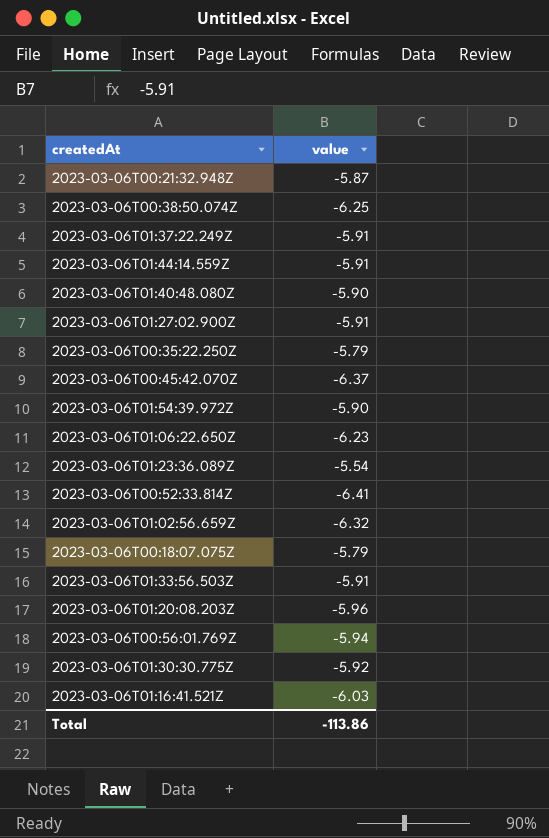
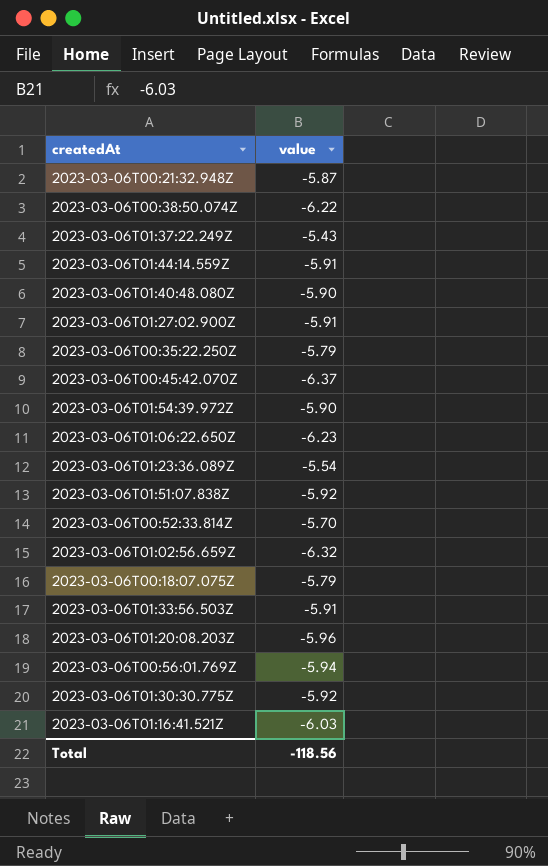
2023-03-06T00:38:50.074Z | value: -6.25 -> -6.22
2023-03-06T01:37:22.249Z | value: -5.91 -> -5.43
row 2023-03-06T01:51:07.838Z: none -> -5.92
2023-03-06T00:52:33.814Z | value: -6.41 -> -5.70
Total | value: -113.86 -> -118.56

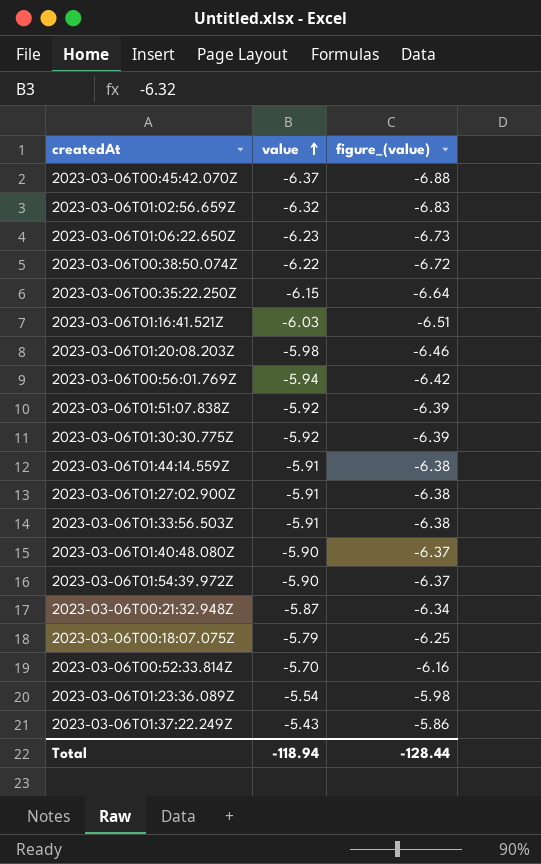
row order: none -> value ascending
column figure_(value) | formula: none -> [value] * 1.08
2023-03-06T00:35:22.250Z | value: -5.79 -> -6.15
2023-03-06T01:20:08.203Z | value: -5.96 -> -5.98
Total | value: -118.56 -> -118.94

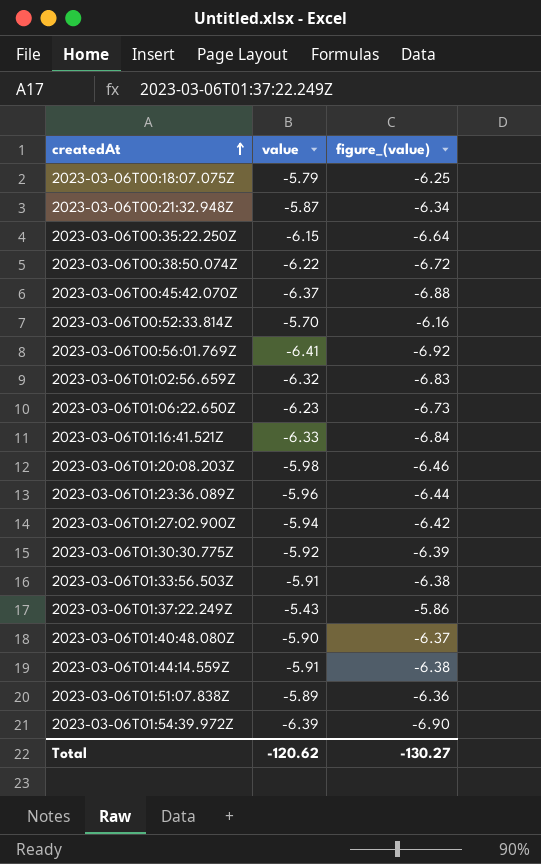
row order: value ascending -> createdAt ascending
2023-03-06T00:56:01.769Z | value: -5.94 -> -6.41
2023-03-06T00:56:01.769Z | figure_(value): -6.42 -> -6.92
2023-03-06T01:16:41.521Z | value: -6.03 -> -6.33
2023-03-06T01:16:41.521Z | figure_(value): -6.51 -> -6.84
2023-03-06T01:23:36.089Z | value: -5.54 -> -5.96
2023-03-06T01:23:36.089Z | figure_(value): -5.98 -> -6.44
2023-03-06T01:27:02.900Z | value: -5.91 -> -5.94
2023-03-06T01:27:02.900Z | figure_(value): -6.38 -> -6.42
2023-03-06T01:51:07.838Z | value: -5.92 -> -5.89
2023-03-06T01:51:07.838Z | figure_(value): -6.39 -> -6.36
2023-03-06T01:54:39.972Z | value: -5.90 -> -6.39
2023-03-06T01:54:39.972Z | figure_(value): -6.37 -> -6.90
Total | value: -118.94 -> -120.62
Total | figure_(value): -128.44 -> -130.27

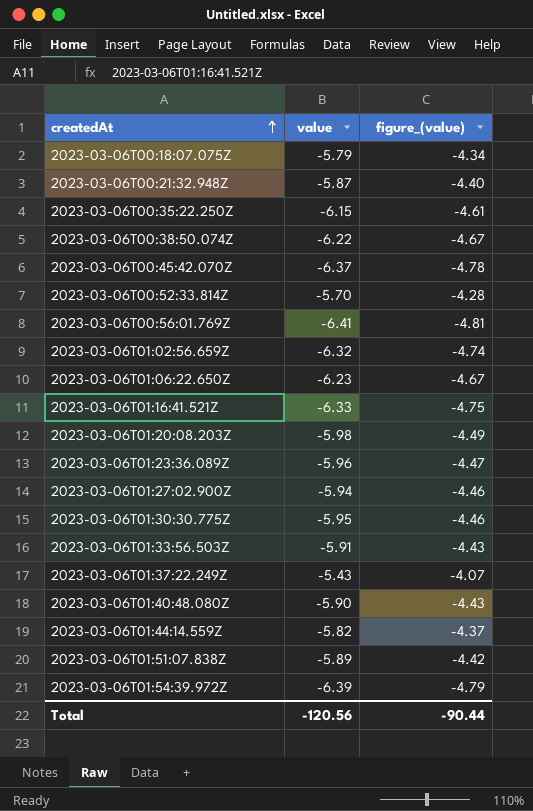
column figure_(value) | formula: [value] * 1.08 -> [value] * 0.75
2023-03-06T01:30:30.775Z | value: -5.92 -> -5.95
2023-03-06T01:44:14.559Z | value: -5.91 -> -5.82
Total | value: -120.62 -> -120.56
Total | figure_(value): -130.27 -> -90.44

